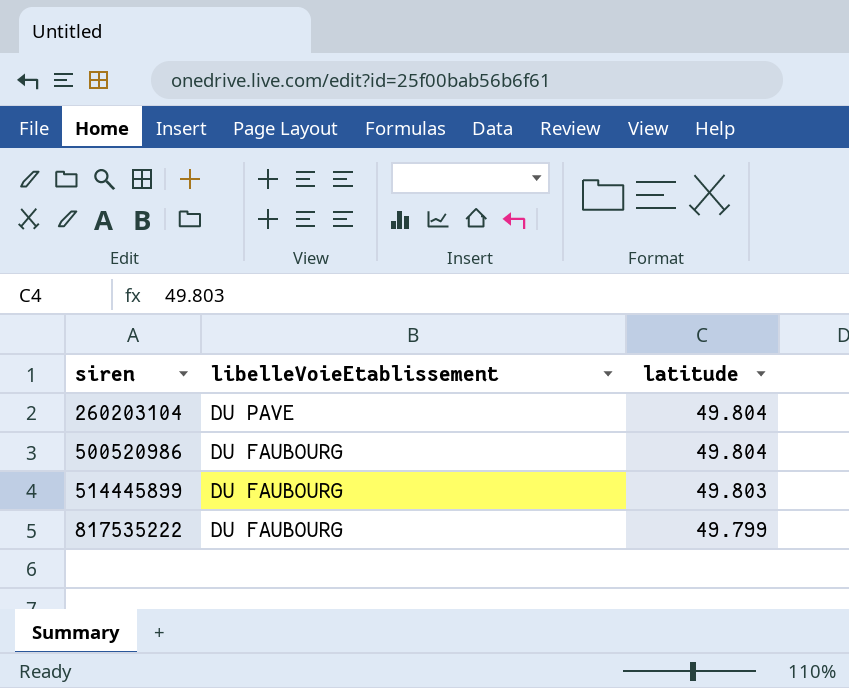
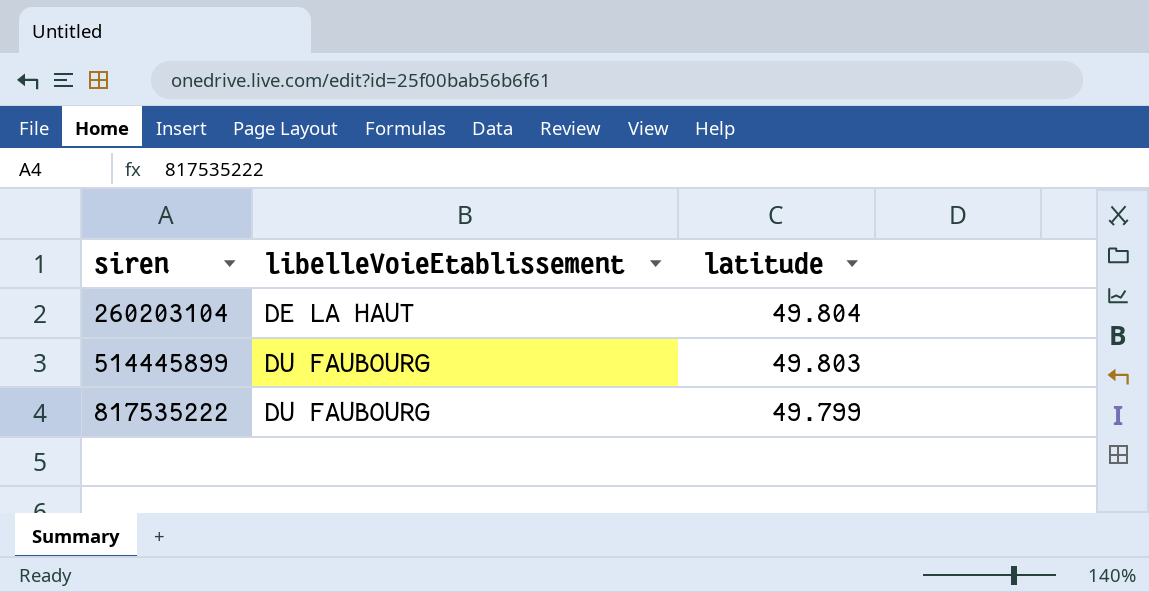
row 500520986: DU FAUBOURG | 49.804 -> none
260203104 | libelleVoieEtablissement: DU PAVE -> DE LA HAUT

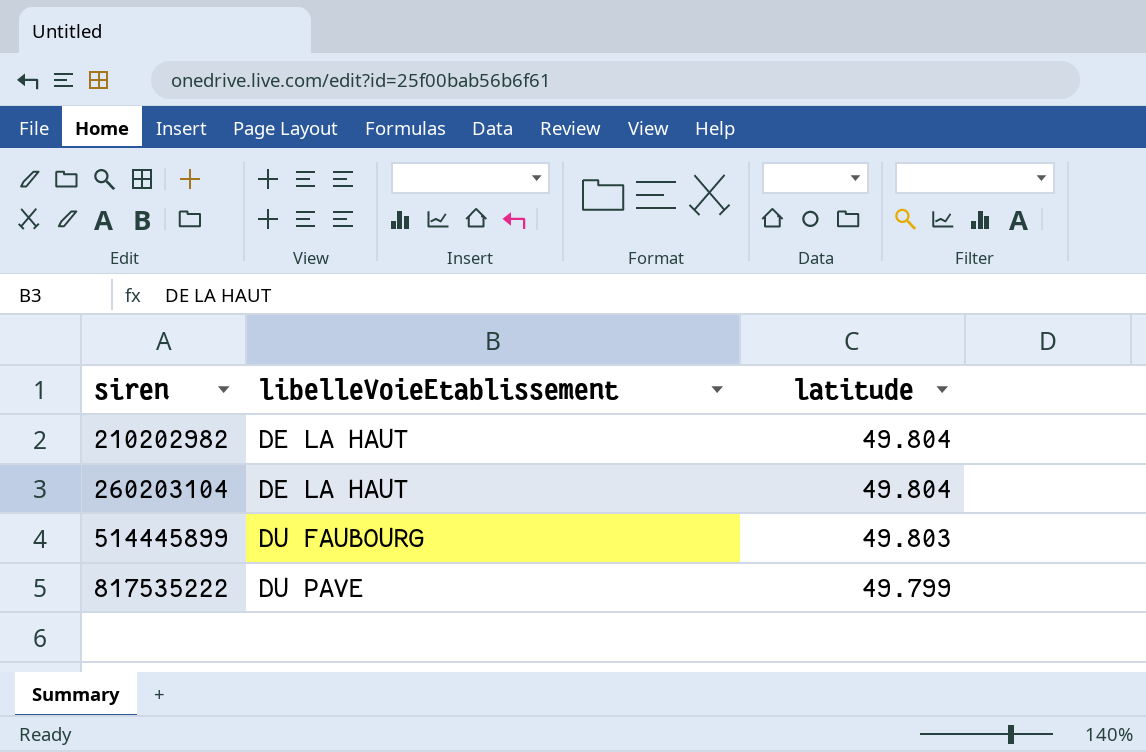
row 210202982: none -> DE LA HAUT | 49.804
817535222 | libelleVoieEtablissement: DU FAUBOURG -> DU PAVE

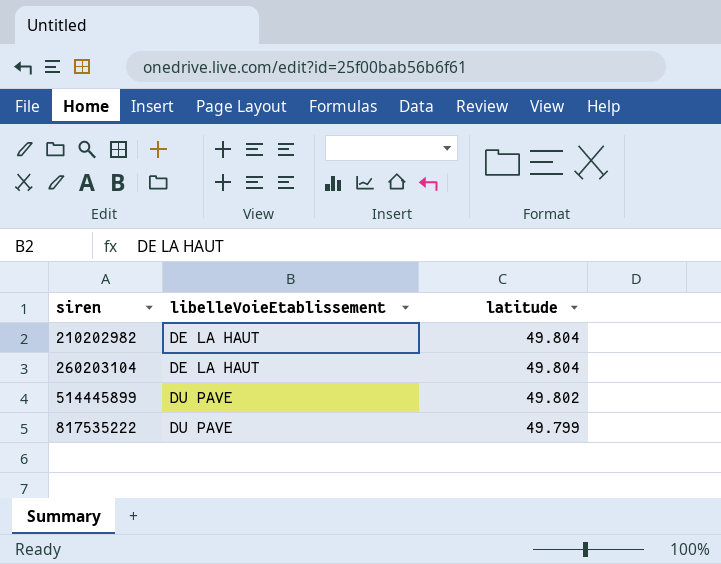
514445899 | libelleVoieEtablissement: DU FAUBOURG -> DU PAVE
514445899 | latitude: 49.803 -> 49.802

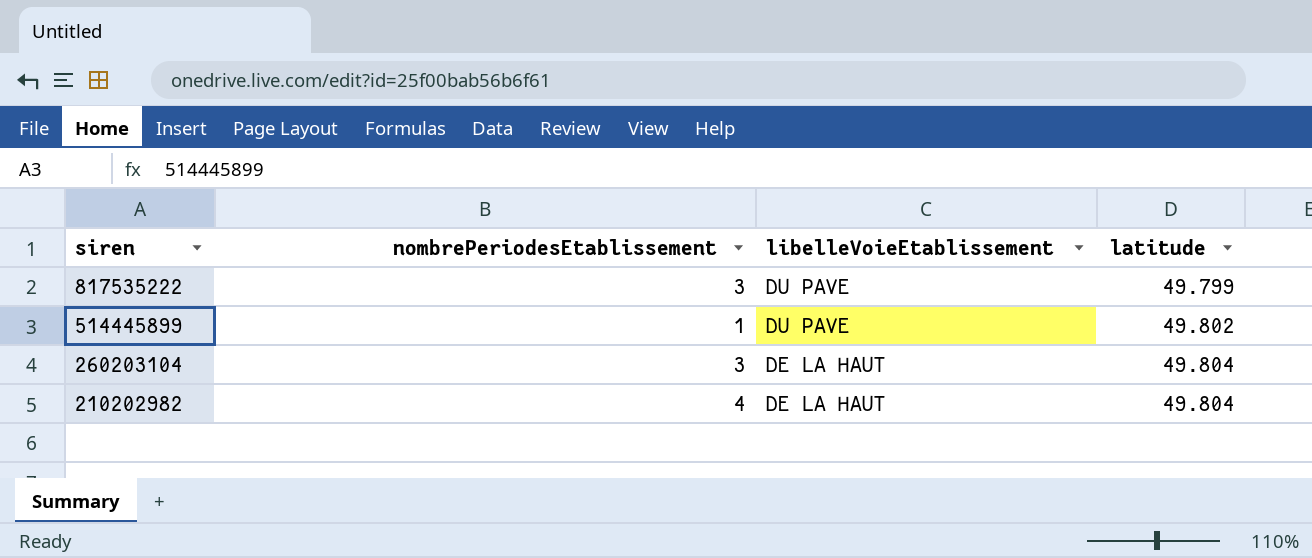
row order: siren ascending -> siren descending
column nombrePeriodesEtablissement | position: none -> 2

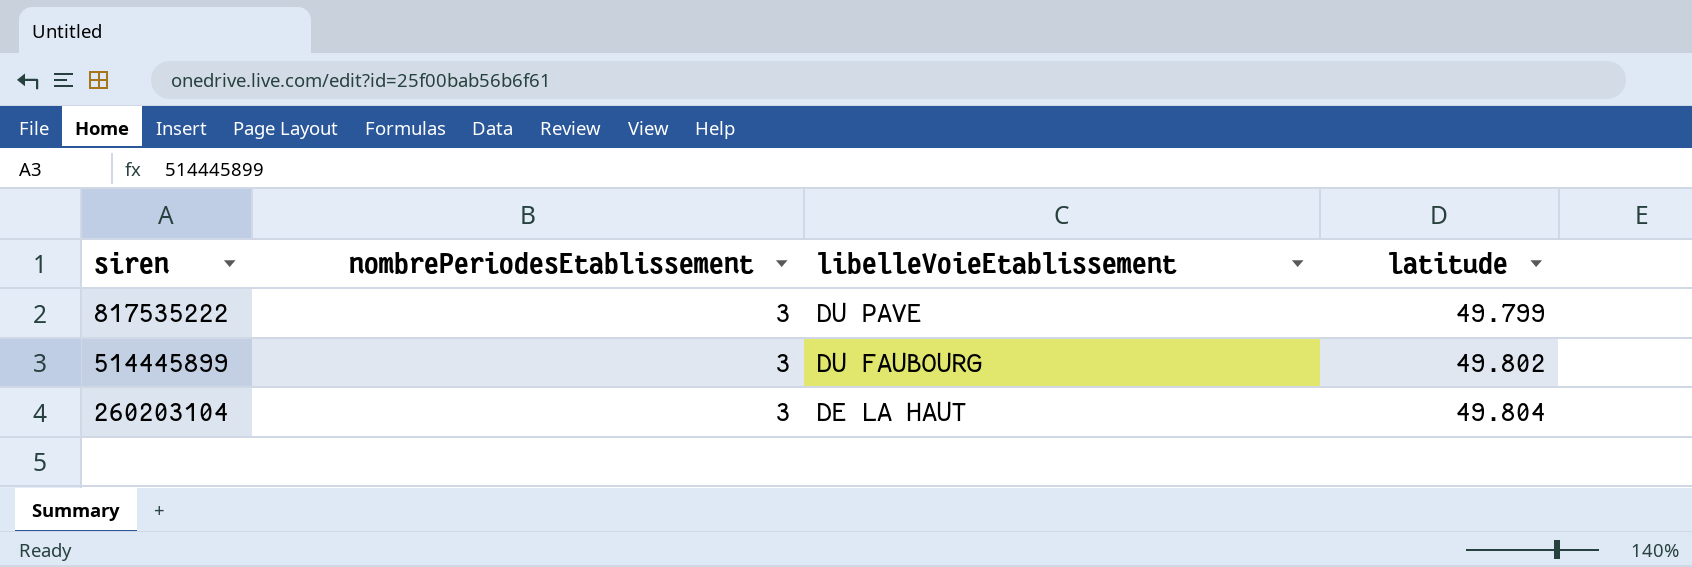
row 210202982: 4 | DE LA HAUT | 49.804 -> none
514445899 | nombrePeriodesEtablissement: 1 -> 3
514445899 | libelleVoieEtablissement: DU PAVE -> DU FAUBOURG

